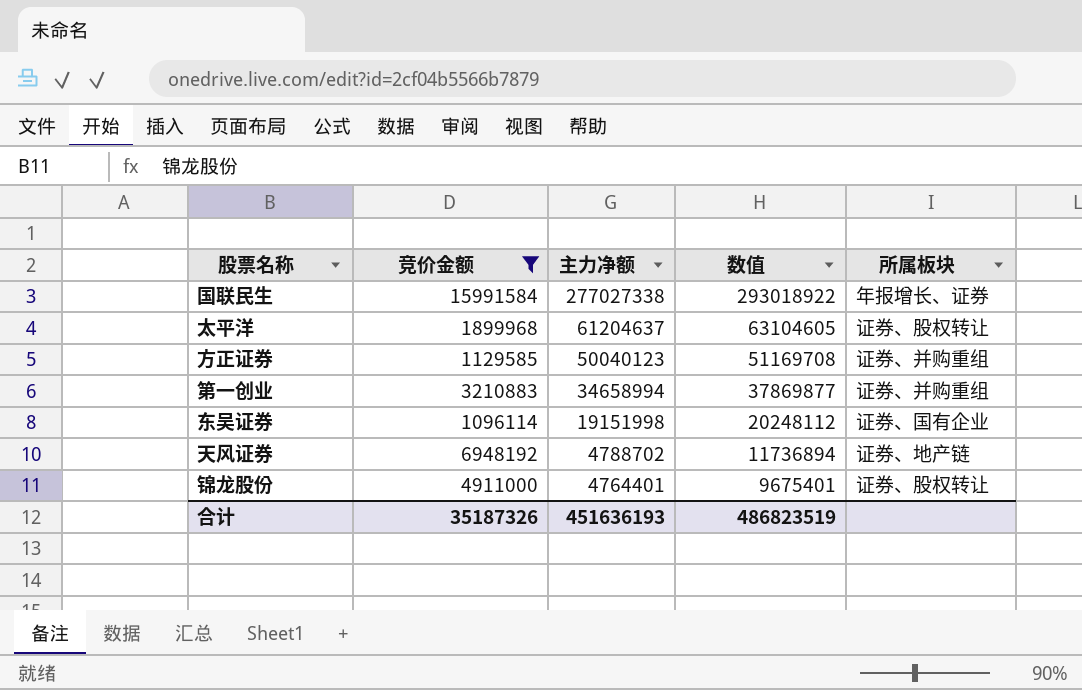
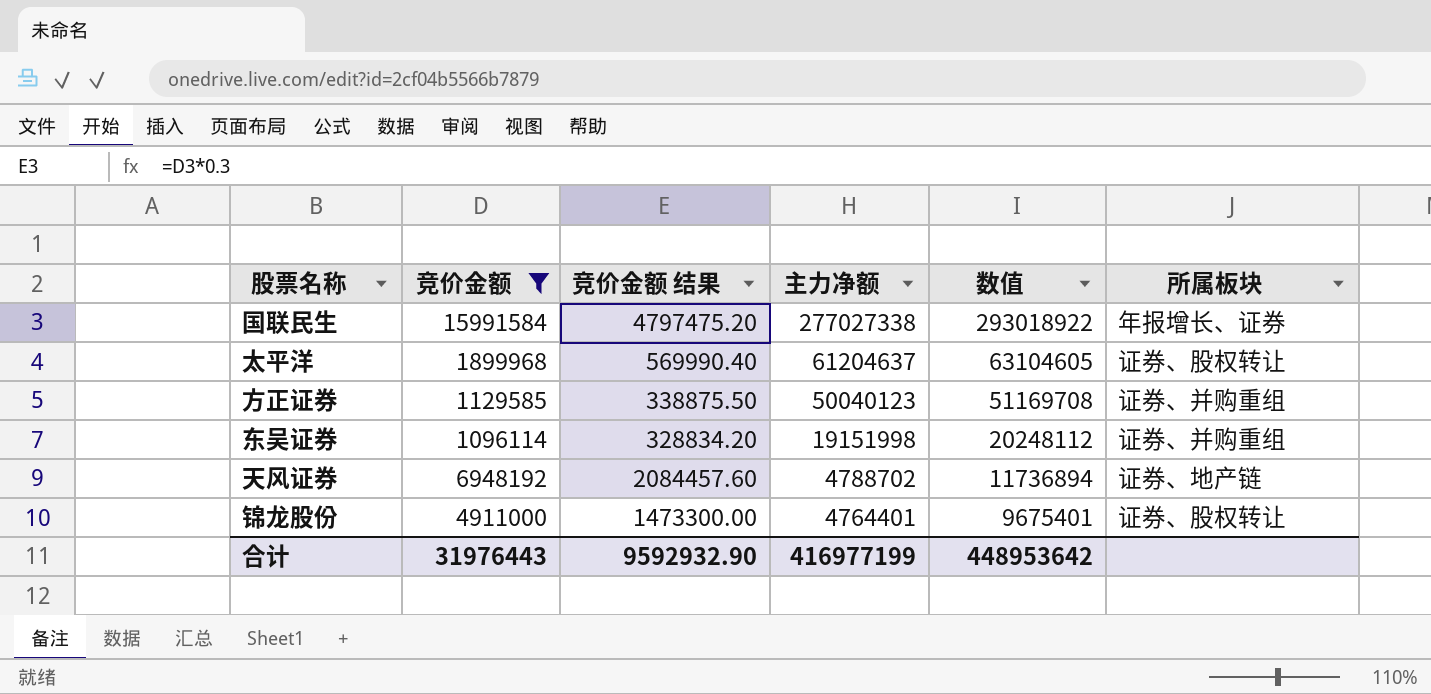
column 竞价金额 结果 | formula: none -> [竞价金额] * 0.3
row 第一创业: 3210883 | 34658994 | 37869877 | 证券、并购重组 -> none
东吴证券 | 所属板块: 证券、国有企业 -> 证券、并购重组
合计 | 竞价金额: 35187326 -> 31976443
合计 | 主力净额: 451636193 -> 416977199
合计 | 数值: 486823519 -> 448953642

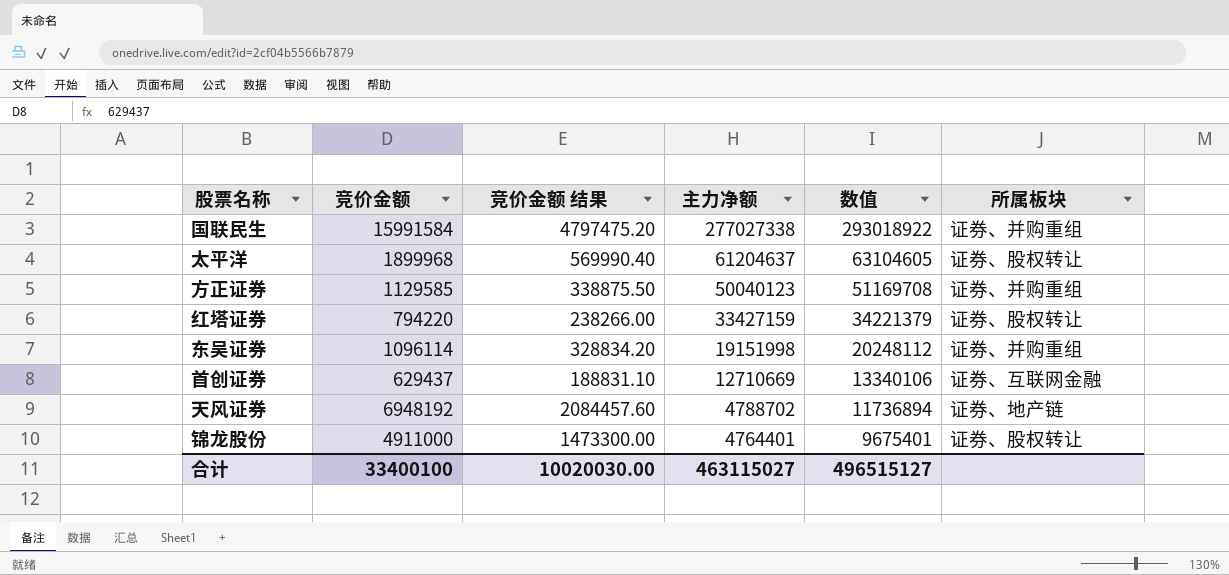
filter: 竞价金额 >= 1096114 -> none
国联民生 | 所属板块: 年报增长、证券 -> 证券、并购重组
合计 | 竞价金额: 31976443 -> 33400100
合计 | 竞价金额 结果: 9592932.90 -> 10020030.00
合计 | 主力净额: 416977199 -> 463115027
合计 | 数值: 448953642 -> 496515127

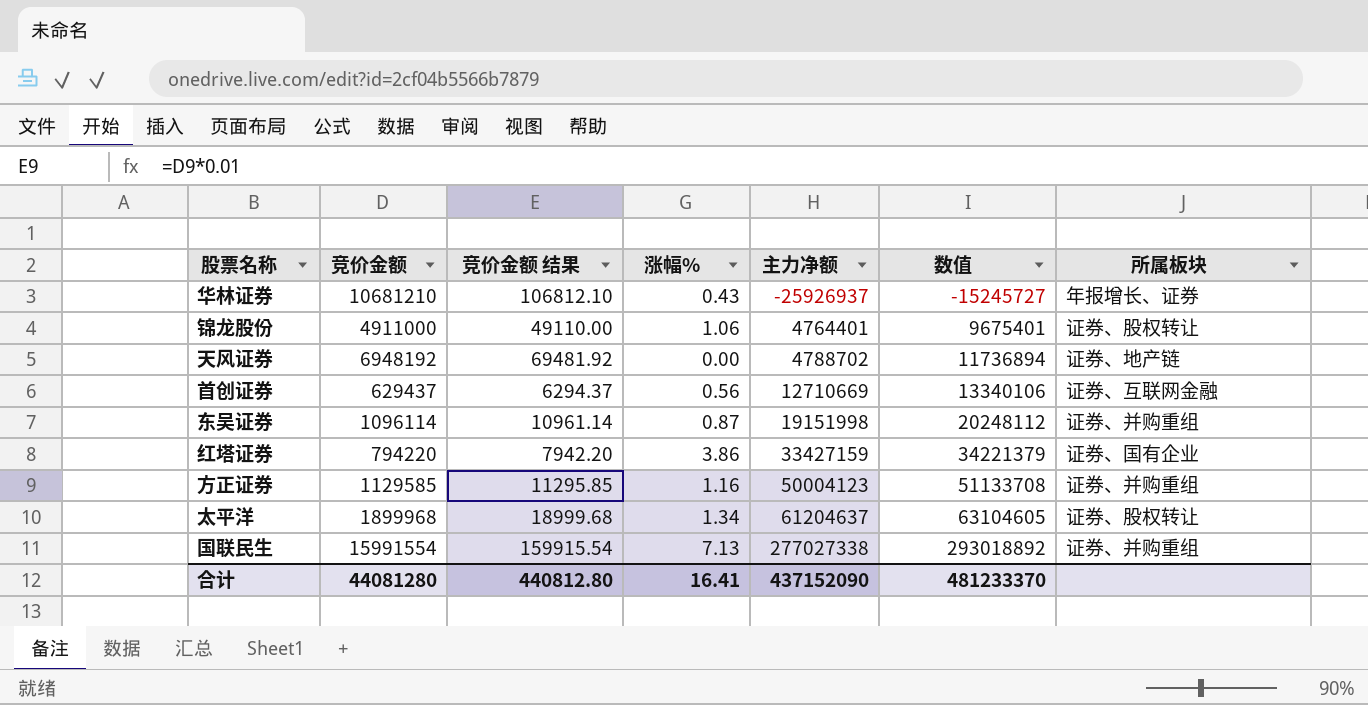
row order: 主力净额 descending -> 主力净额 ascending
column 竞价金额 结果 | formula: [竞价金额] * 0.3 -> [竞价金额] * 0.01
column 涨幅% | position: none -> 4
row 华林证券: none -> 10681210 | 106812.10 | 0.43 | -25926937 | -15245727 | 年报增长、证券
红塔证券 | 所属板块: 证券、股权转让 -> 证券、国有企业
方正证券 | 主力净额: 50040123 -> 50004123
方正证券 | 数值: 51169708 -> 51133708
国联民生 | 竞价金额: 15991584 -> 15991554
国联民生 | 数值: 293018922 -> 293018892
合计 | 竞价金额: 33400100 -> 44081280
合计 | 竞价金额 结果: 10020030.00 -> 440812.80
合计 | 主力净额: 463115027 -> 437152090
合计 | 数值: 496515127 -> 481233370

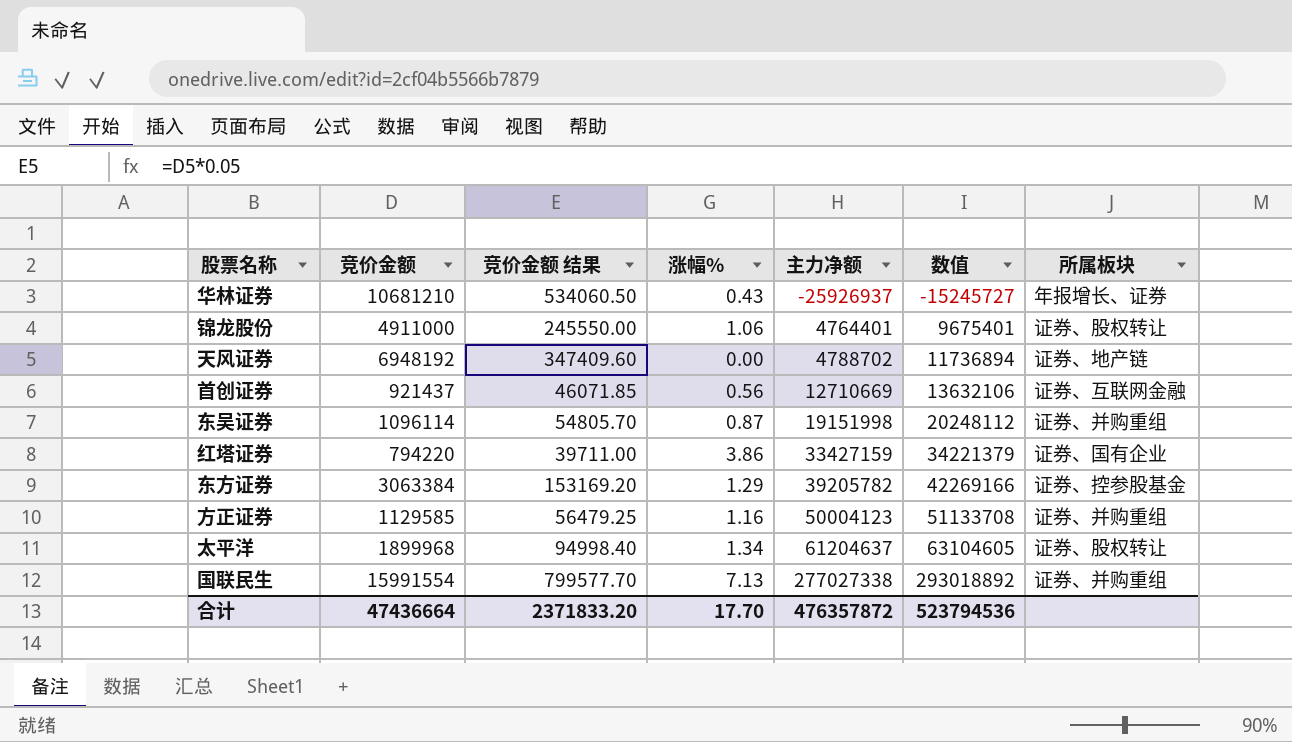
column 竞价金额 结果 | formula: [竞价金额] * 0.01 -> [竞价金额] * 0.05
首创证券 | 竞价金额: 629437 -> 921437
首创证券 | 数值: 13340106 -> 13632106
row 东方证券: none -> 3063384 | 153169.20 | 1.29 | 39205782 | 42269166 | 证券、控参股基金
合计 | 竞价金额: 44081280 -> 47436664
合计 | 竞价金额 结果: 440812.80 -> 2371833.20
合计 | 涨幅%: 16.41 -> 17.70
合计 | 主力净额: 437152090 -> 476357872
合计 | 数值: 481233370 -> 523794536

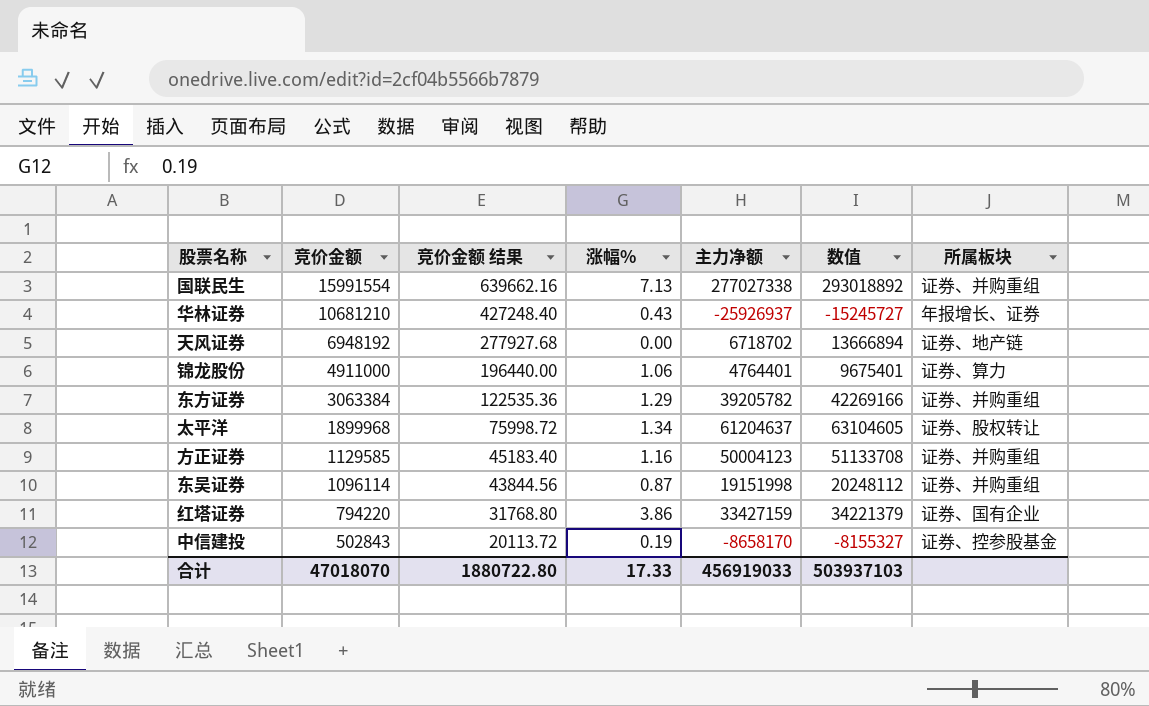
row order: 主力净额 ascending -> 竞价金额 descending
column 竞价金额 结果 | formula: [竞价金额] * 0.05 -> [竞价金额] * 0.04
row 首创证券: 921437 | 46071.85 | 0.56 | 12710669 | 13632106 | 证券、互联网金融 -> none
天风证券 | 主力净额: 4788702 -> 6718702
天风证券 | 数值: 11736894 -> 13666894
锦龙股份 | 所属板块: 证券、股权转让 -> 证券、算力
东方证券 | 所属板块: 证券、控参股基金 -> 证券、并购重组
row 中信建投: none -> 502843 | 20113.72 | 0.19 | -8658170 | -8155327 | 证券、控参股基金
合计 | 竞价金额: 47436664 -> 47018070
合计 | 竞价金额 结果: 2371833.20 -> 1880722.80
合计 | 涨幅%: 17.70 -> 17.33
合计 | 主力净额: 476357872 -> 456919033
合计 | 数值: 523794536 -> 503937103

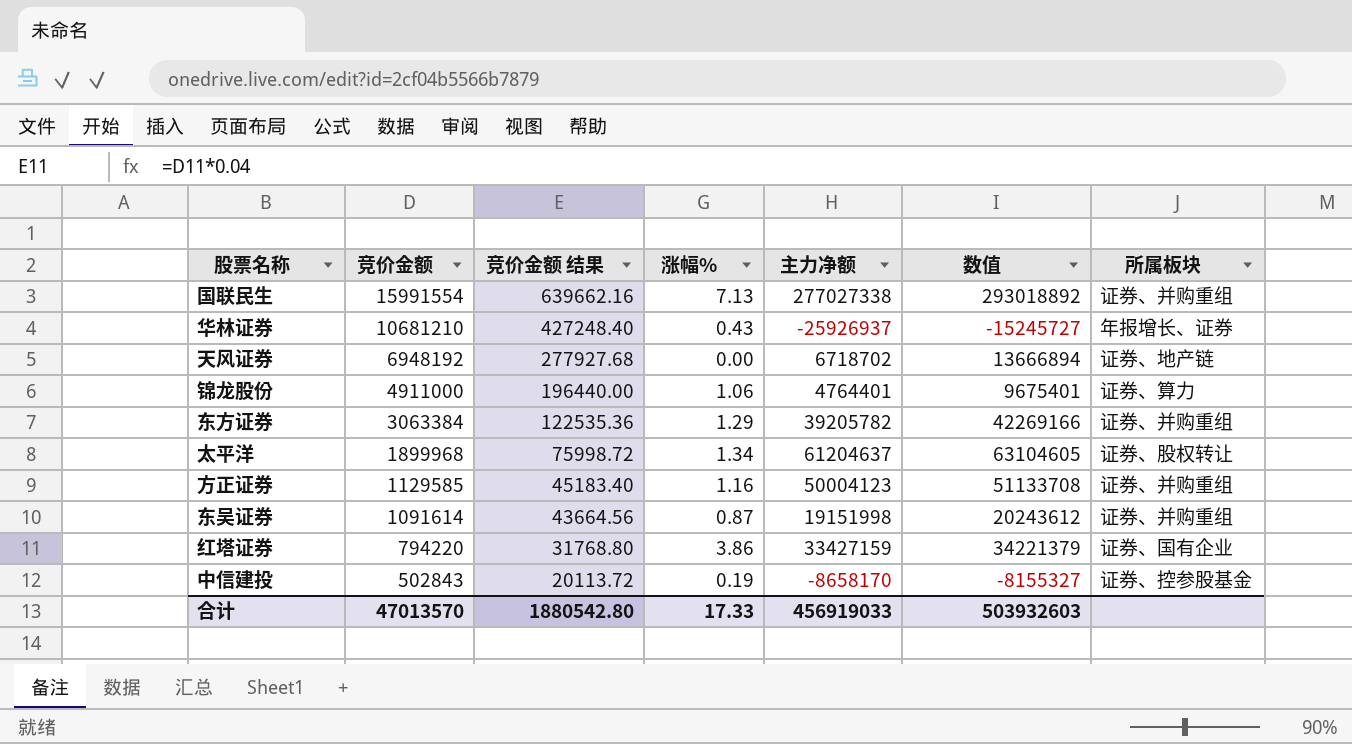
东吴证券 | 竞价金额: 1096114 -> 1091614
东吴证券 | 竞价金额 结果: 43844.56 -> 43664.56
东吴证券 | 数值: 20248112 -> 20243612
合计 | 竞价金额: 47018070 -> 47013570
合计 | 竞价金额 结果: 1880722.80 -> 1880542.80
合计 | 数值: 503937103 -> 503932603

